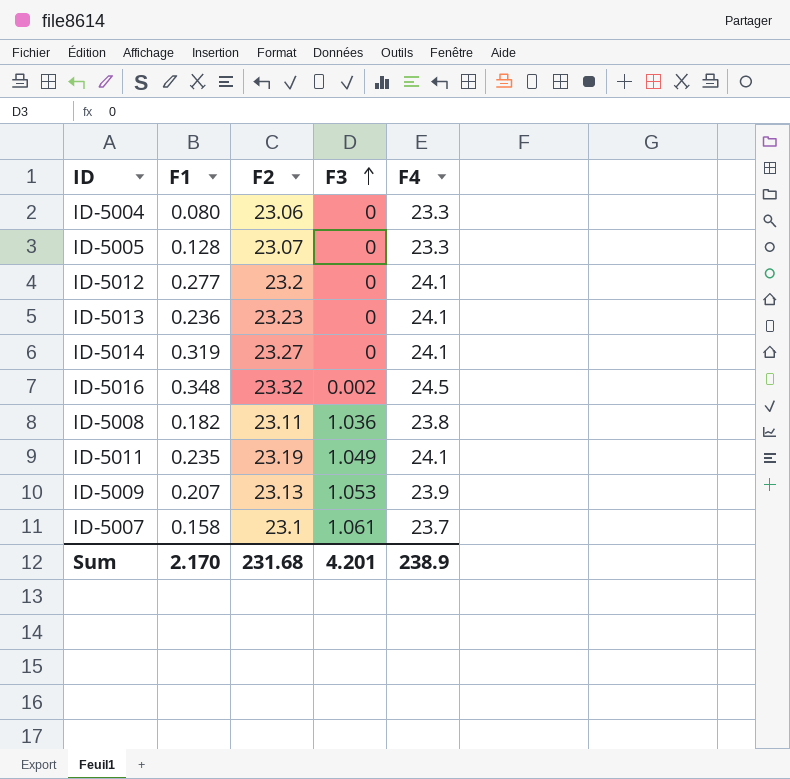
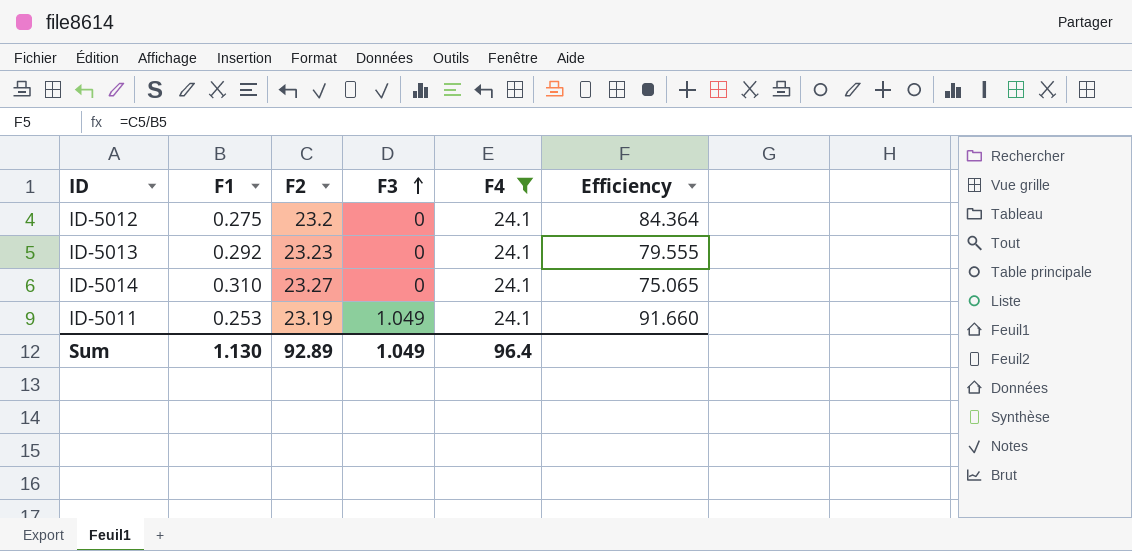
filter: none -> F4 = 24.1
column Efficiency | formula: none -> [F2] / [F1]
ID-5012 | F1: 0.277 -> 0.275
ID-5013 | F1: 0.236 -> 0.292
ID-5014 | F1: 0.319 -> 0.310
ID-5011 | F1: 0.235 -> 0.253
Sum | F1: 2.170 -> 1.130
Sum | F2: 231.68 -> 92.89
Sum | F3: 4.201 -> 1.049
Sum | F4: 238.9 -> 96.4

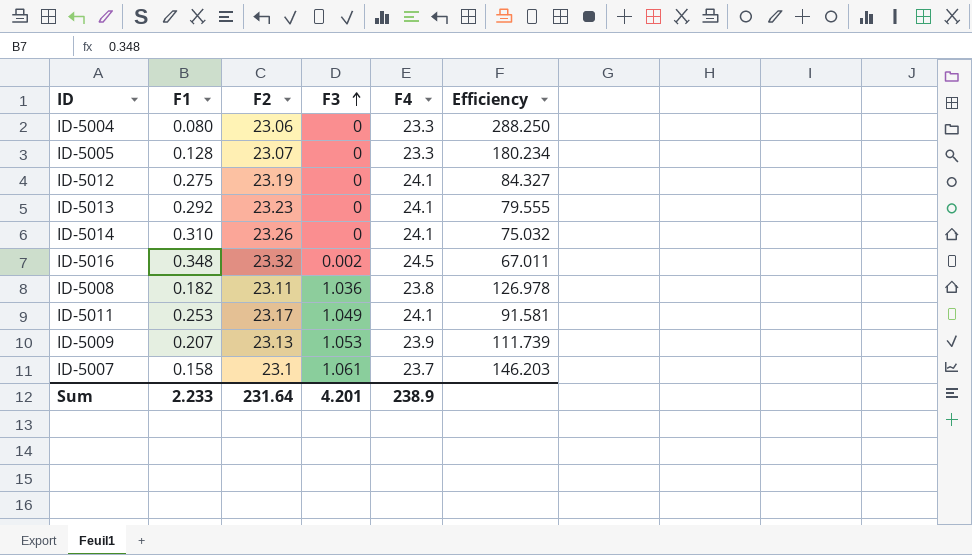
filter: F4 = 24.1 -> none
ID-5012 | F2: 23.2 -> 23.19
ID-5012 | Efficiency: 84.364 -> 84.327
ID-5014 | F2: 23.27 -> 23.26
ID-5014 | Efficiency: 75.065 -> 75.032
ID-5011 | F2: 23.19 -> 23.17
ID-5011 | Efficiency: 91.660 -> 91.581
Sum | F1: 1.130 -> 2.233
Sum | F2: 92.89 -> 231.64
Sum | F3: 1.049 -> 4.201
Sum | F4: 96.4 -> 238.9

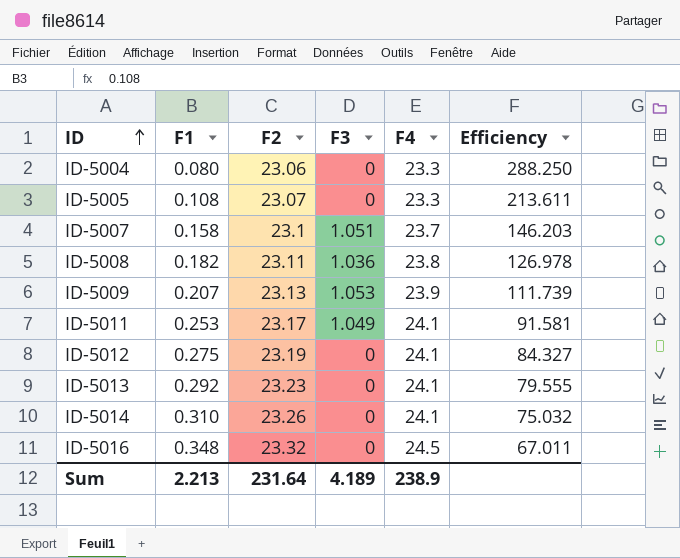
row order: F3 ascending -> ID ascending
ID-5005 | F1: 0.128 -> 0.108
ID-5005 | Efficiency: 180.234 -> 213.611
ID-5007 | F3: 1.061 -> 1.051
ID-5016 | F3: 0.002 -> 0
Sum | F1: 2.233 -> 2.213
Sum | F3: 4.201 -> 4.189

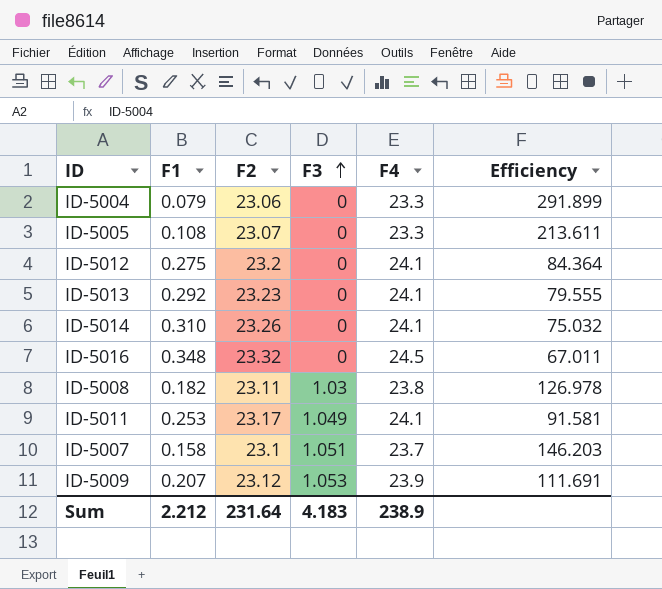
row order: ID ascending -> F3 ascending
ID-5004 | F1: 0.080 -> 0.079
ID-5004 | Efficiency: 288.250 -> 291.899
ID-5012 | F2: 23.19 -> 23.2
ID-5012 | Efficiency: 84.327 -> 84.364
ID-5008 | F3: 1.036 -> 1.03
ID-5009 | F2: 23.13 -> 23.12
ID-5009 | Efficiency: 111.739 -> 111.691
Sum | F1: 2.213 -> 2.212
Sum | F3: 4.189 -> 4.183

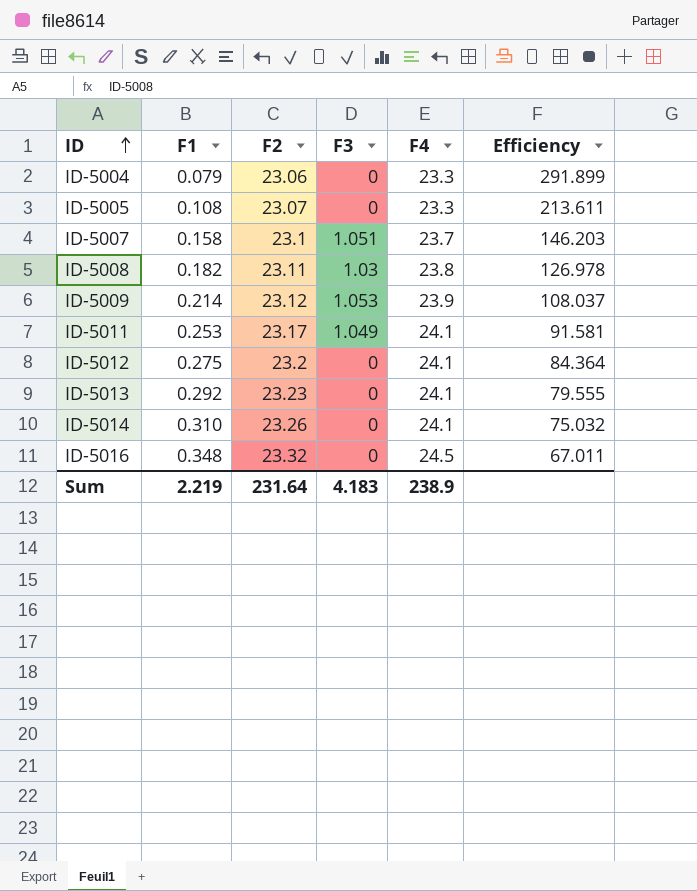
row order: F3 ascending -> ID ascending
ID-5009 | F1: 0.207 -> 0.214
ID-5009 | Efficiency: 111.691 -> 108.037
Sum | F1: 2.212 -> 2.219

